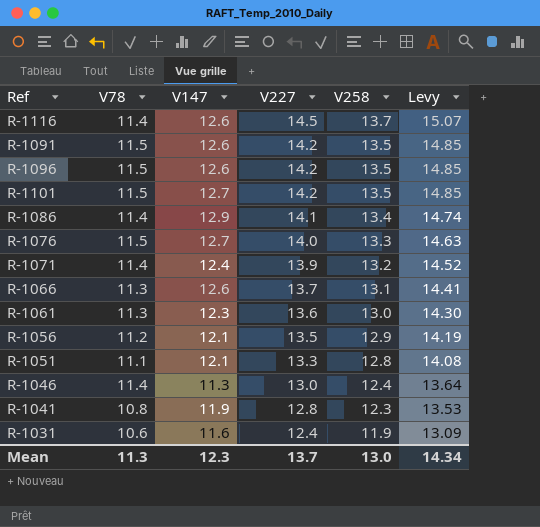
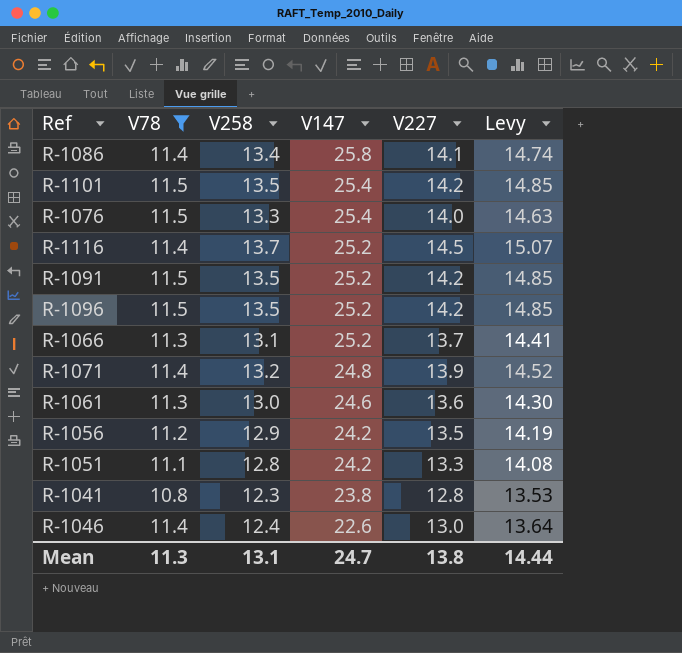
filter: none -> V78 != 10.6
row order: V227 descending -> V147 descending
column V258 | position: 5 -> 3
R-1086 | V147: 12.9 -> 25.8
R-1101 | V147: 12.7 -> 25.4
R-1076 | V147: 12.7 -> 25.4
R-1116 | V147: 12.6 -> 25.2
R-1091 | V147: 12.6 -> 25.2
R-1096 | V147: 12.6 -> 25.2
R-1066 | V147: 12.6 -> 25.2
R-1071 | V147: 12.4 -> 24.8
R-1061 | V147: 12.3 -> 24.6
R-1056 | V147: 12.1 -> 24.2
R-1051 | V147: 12.1 -> 24.2
R-1041 | V147: 11.9 -> 23.8
R-1046 | V147: 11.3 -> 22.6
Mean | V258: 13.0 -> 13.1
Mean | V147: 12.3 -> 24.7
Mean | V227: 13.7 -> 13.8
Mean | Levy: 14.34 -> 14.44

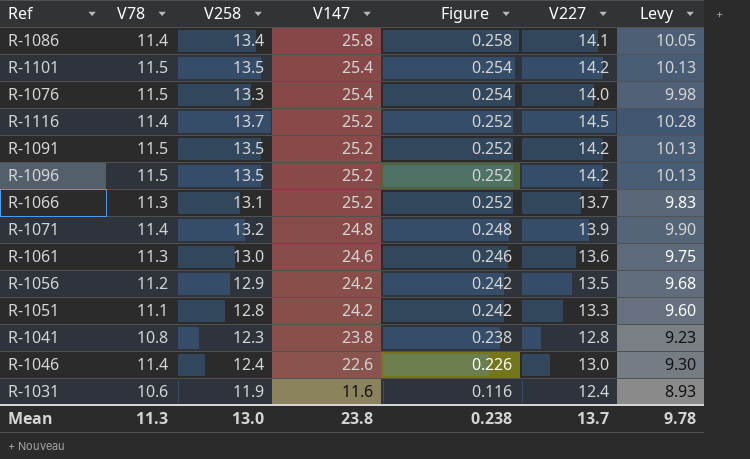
filter: V78 != 10.6 -> none
column Figure | formula: none -> [V147] * 0.01
column Levy | formula: [V258] * 1.1 -> [V258] * 0.75
Mean | V258: 13.1 -> 13.0
Mean | V147: 24.7 -> 23.8
Mean | V227: 13.8 -> 13.7
Mean | Levy: 14.44 -> 9.78

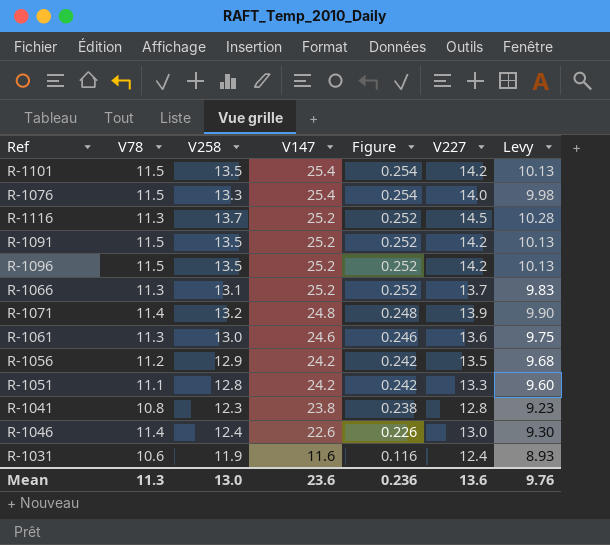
row R-1086: 11.4 | 13.4 | 25.8 | 0.258 | 14.1 | 10.05 -> none
R-1116 | V78: 11.4 -> 11.3
Mean | V147: 23.8 -> 23.6
Mean | Figure: 0.238 -> 0.236
Mean | V227: 13.7 -> 13.6
Mean | Levy: 9.78 -> 9.76

